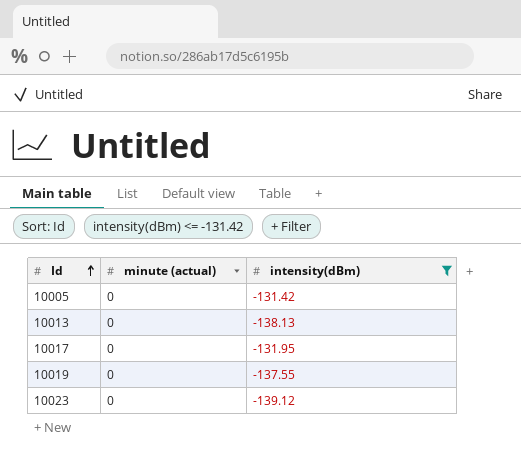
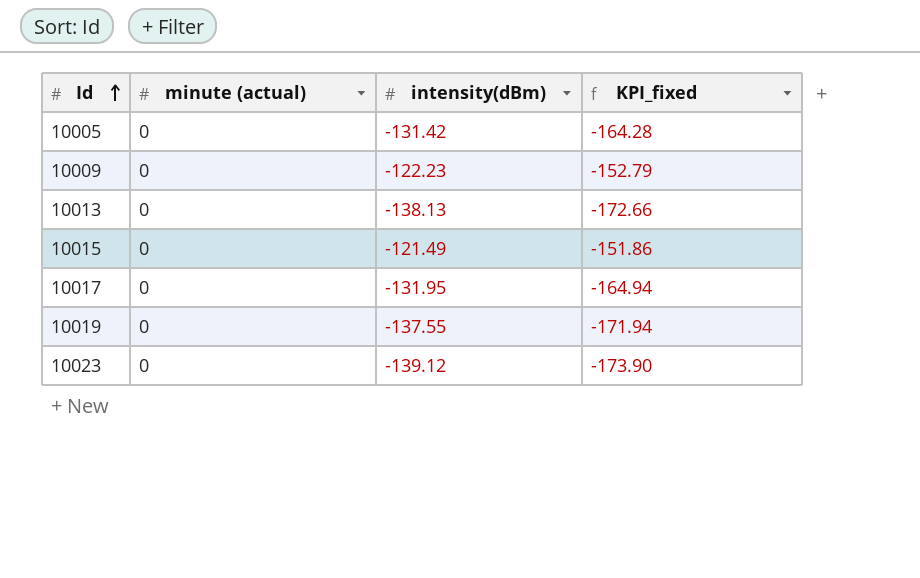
filter: intensity(dBm) <= -131.42 -> none
column KPI_fixed | formula: none -> [intensity(dBm)] * 1.25

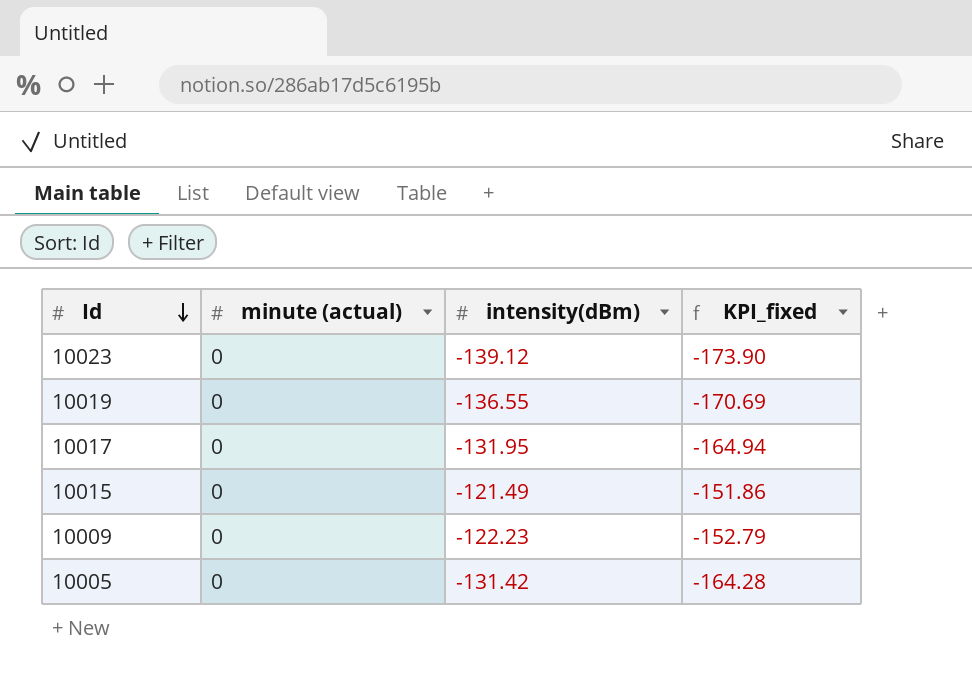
row order: Id ascending -> Id descending
row 10013: 0 | -138.13 | -172.66 -> none
10019 | intensity(dBm): -137.55 -> -136.55
10019 | KPI_fixed: -171.94 -> -170.69

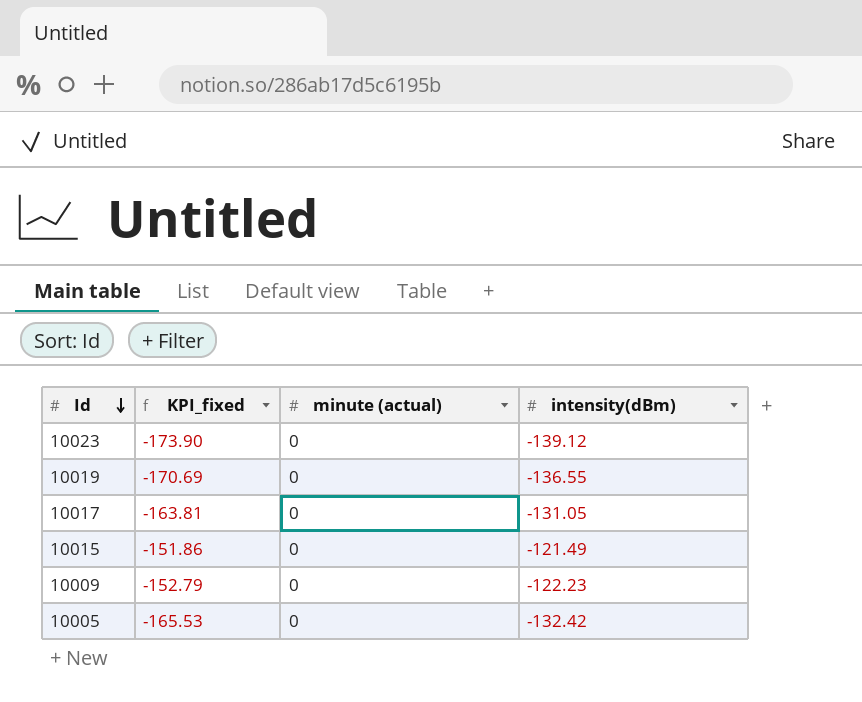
column KPI_fixed | position: 4 -> 2
10017 | KPI_fixed: -164.94 -> -163.81
10017 | intensity(dBm): -131.95 -> -131.05
10005 | KPI_fixed: -164.28 -> -165.53
10005 | intensity(dBm): -131.42 -> -132.42

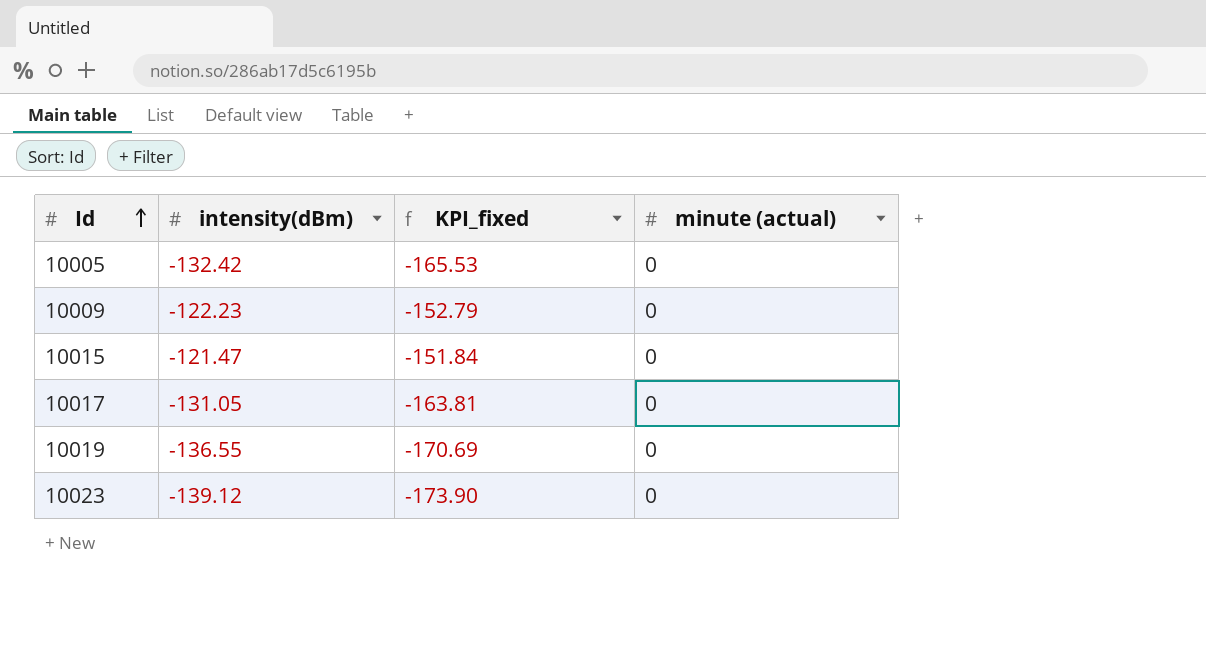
row order: Id descending -> Id ascending
column intensity(dBm) | position: 4 -> 2
10015 | intensity(dBm): -121.49 -> -121.47
10015 | KPI_fixed: -151.86 -> -151.84

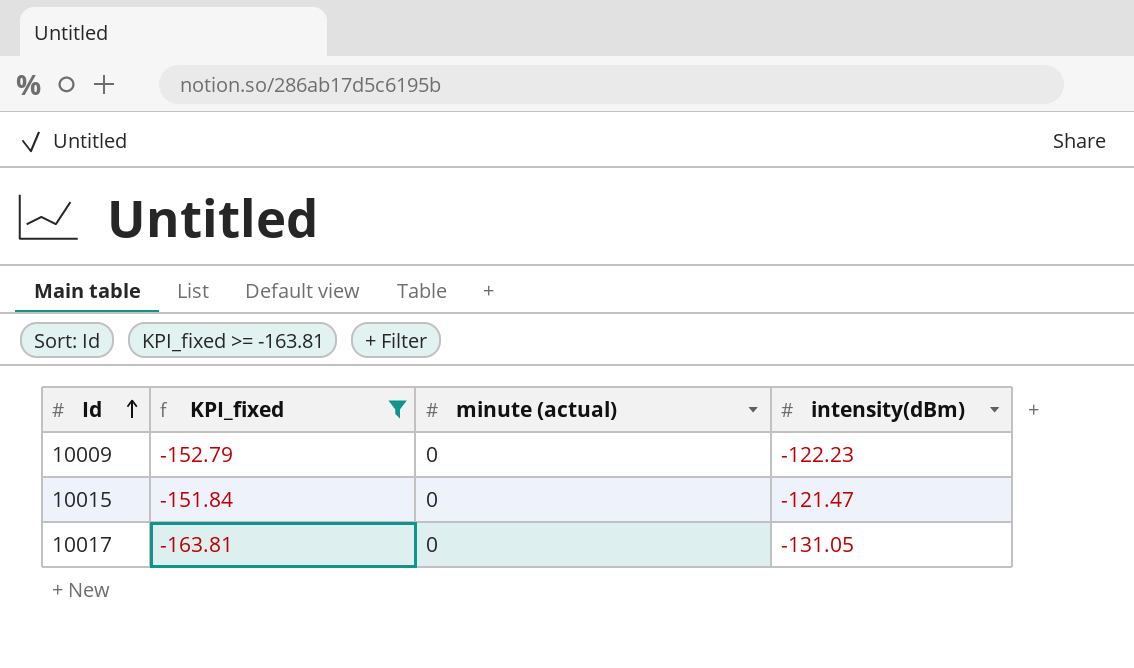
filter: none -> KPI_fixed >= -163.81
column intensity(dBm) | position: 2 -> 4

